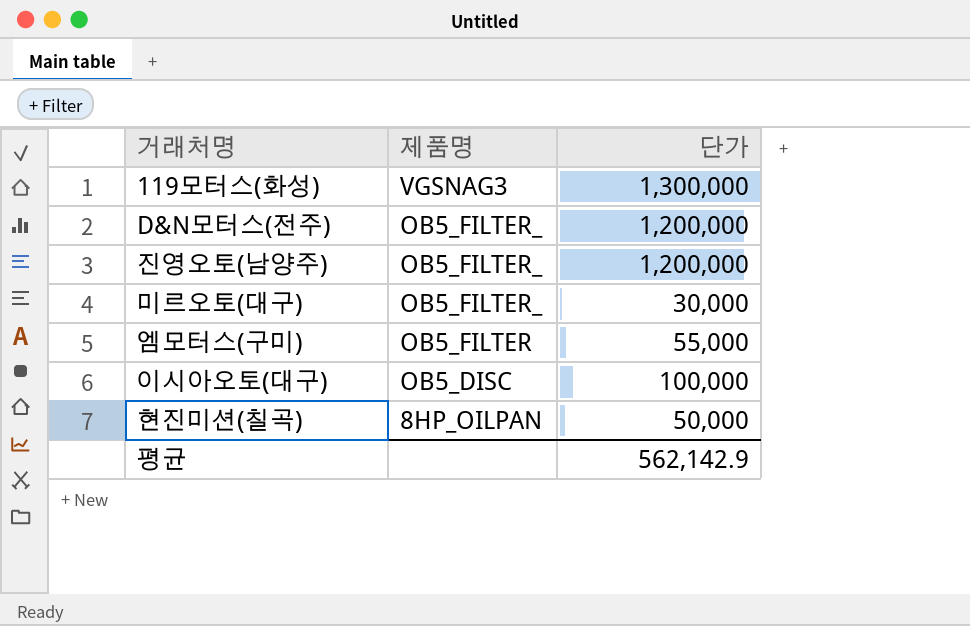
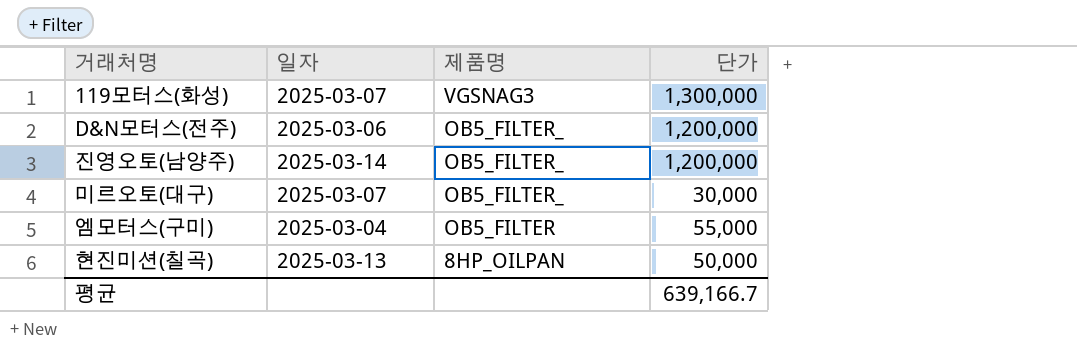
column 일자 | position: none -> 2
row 이시아오토(대구): OB5_DISC | 100,000 -> none
평균 | 단가: 562,142.9 -> 639,166.7

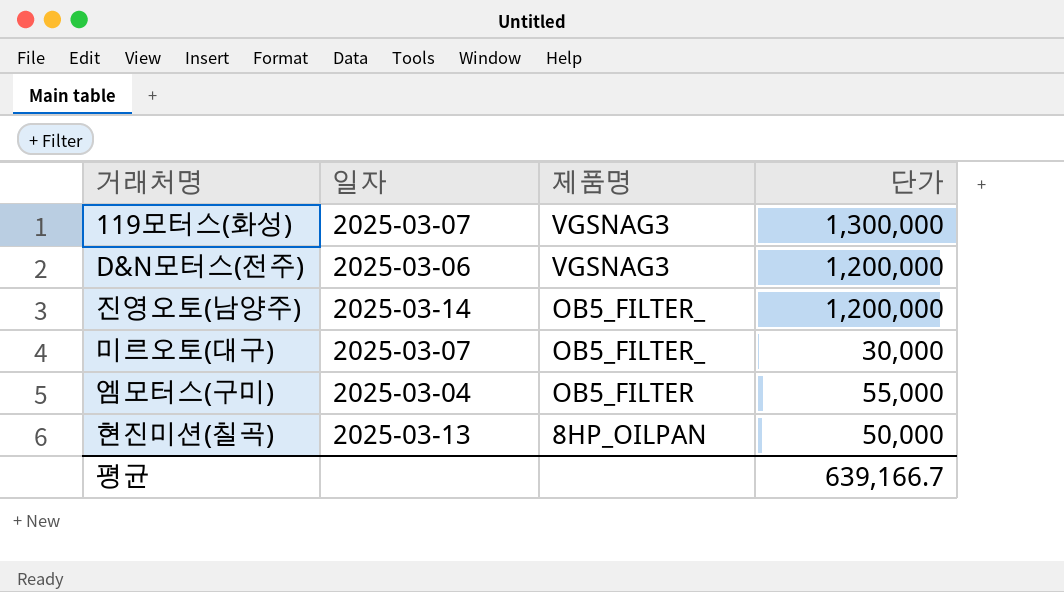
D&N모터스(전주) | 제품명: OB5_FILTER_ -> VGSNAG3

